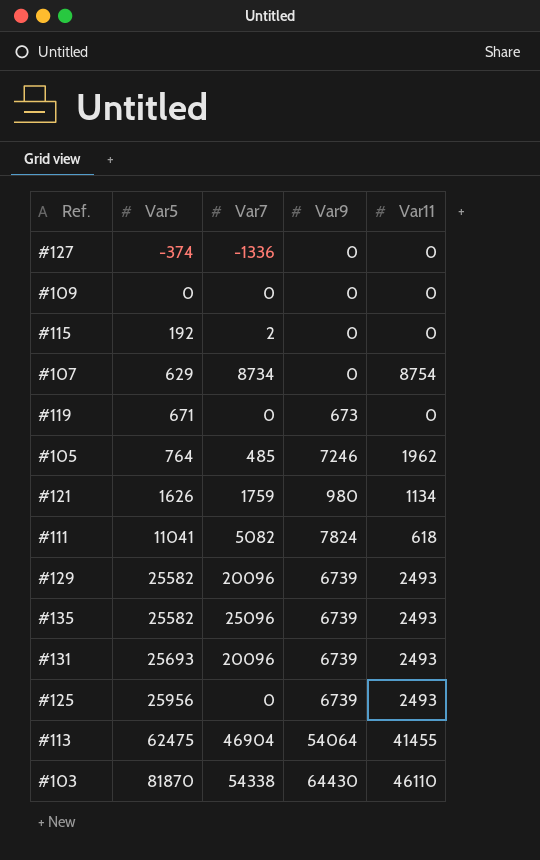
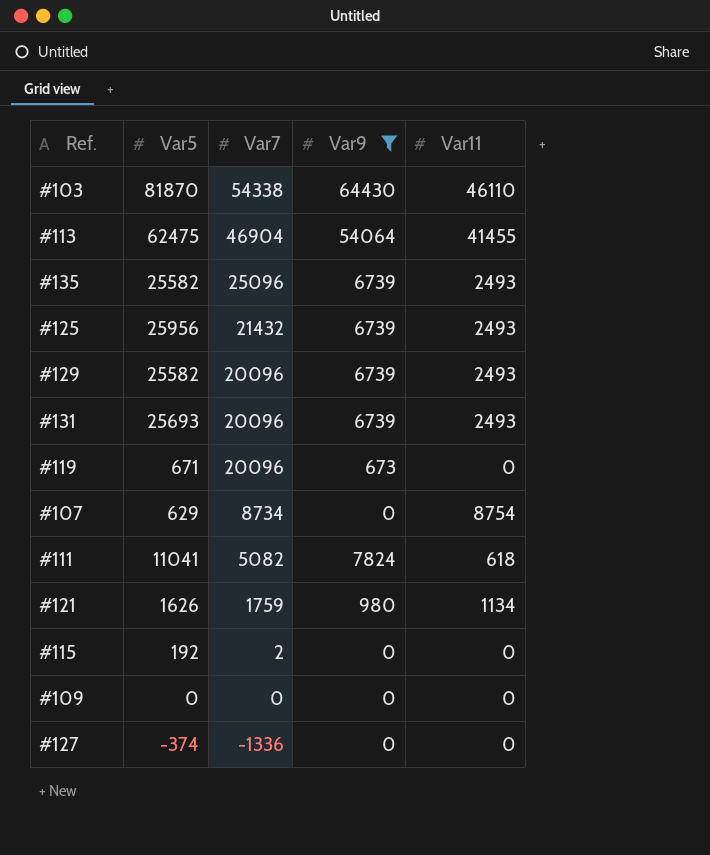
filter: none -> Var9 != 7246
row order: Var5 ascending -> Var7 descending
#125 | Var7: 0 -> 21432
#119 | Var7: 0 -> 20096

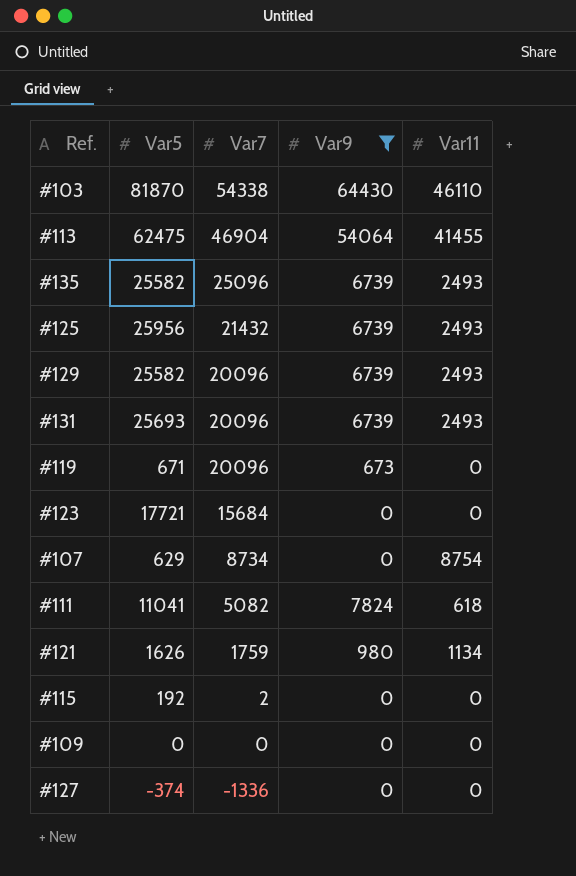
row #123: none -> 17721 | 15684 | 0 | 0

